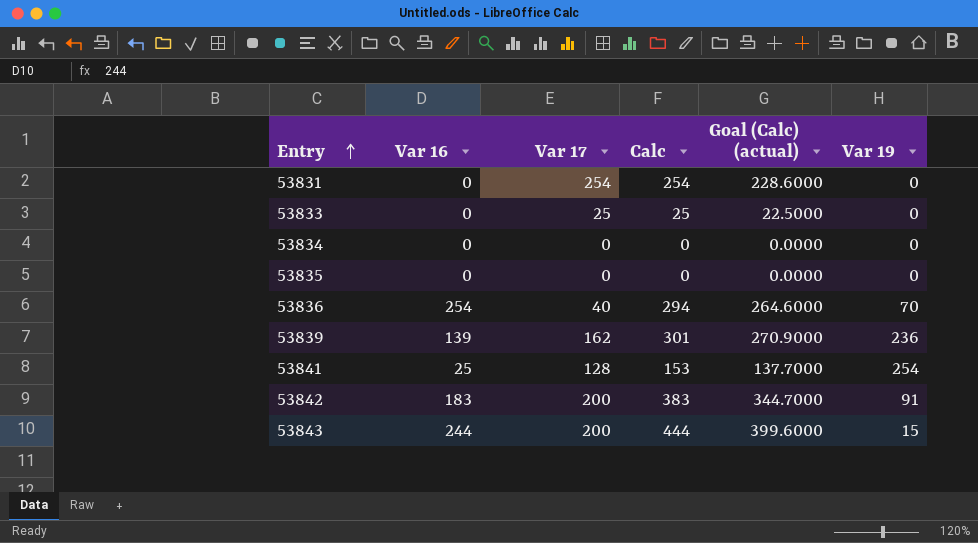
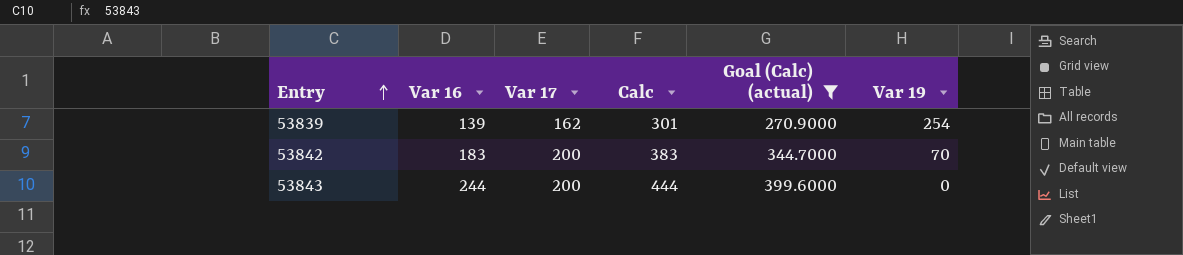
filter: none -> Goal (Calc) (actual) >= 270.9000
53839 | Var 19: 236 -> 254
53842 | Var 19: 91 -> 70
53843 | Var 19: 15 -> 0

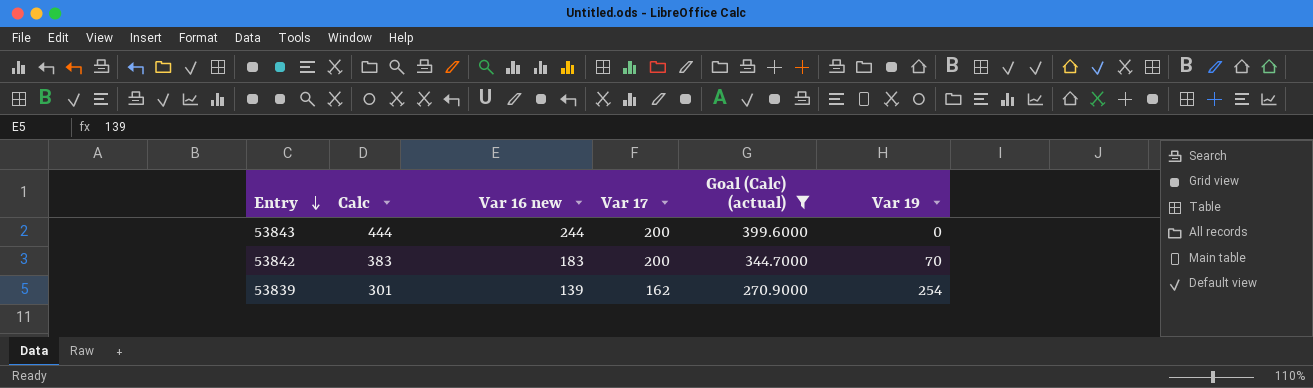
row order: Entry ascending -> Entry descending
column Calc | position: 4 -> 2
column name: Var 16 -> Var 16 new

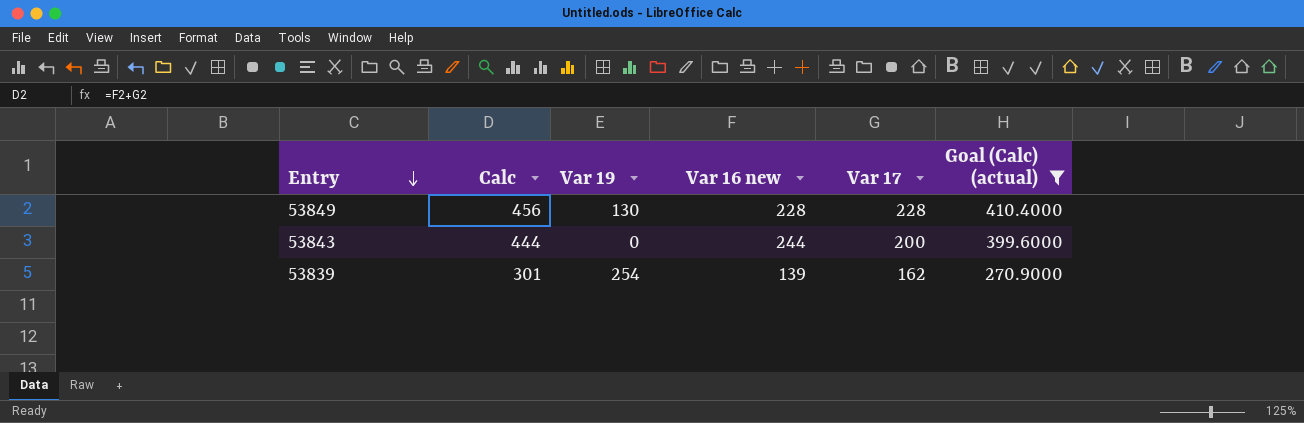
column Var 19 | position: 6 -> 3
row 53842: 383 | 183 | 200 | 344.7000 | 70 -> none
row 53849: none -> 456 | 130 | 228 | 228 | 410.4000

